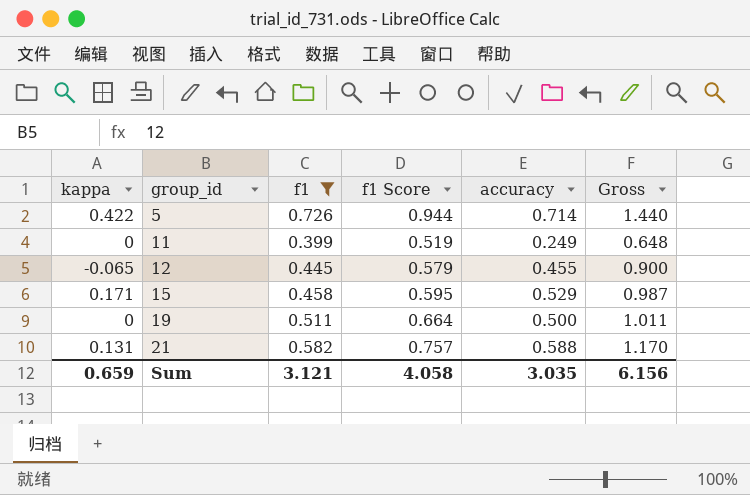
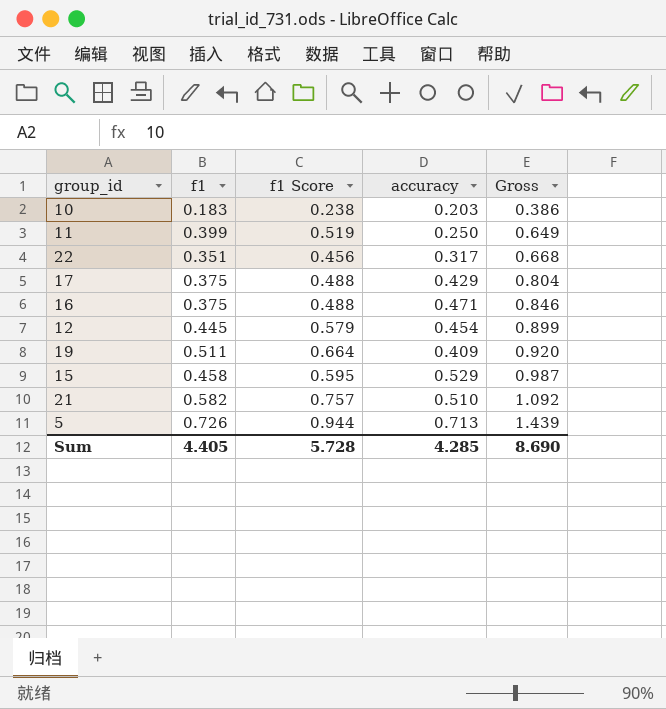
filter: f1 >= 0.399 -> none
row order: group_id ascending -> Gross ascending
column kappa | position: 1 -> none
11 | accuracy: 0.249 -> 0.250
11 | Gross: 0.648 -> 0.649
12 | accuracy: 0.455 -> 0.454
12 | Gross: 0.900 -> 0.899
19 | accuracy: 0.500 -> 0.409
19 | Gross: 1.011 -> 0.920
21 | accuracy: 0.588 -> 0.510
21 | Gross: 1.170 -> 1.092
5 | accuracy: 0.714 -> 0.713
5 | Gross: 1.440 -> 1.439
Sum | f1: 3.121 -> 4.405
Sum | f1 Score: 4.058 -> 5.728
Sum | accuracy: 3.035 -> 4.285
Sum | Gross: 6.156 -> 8.690

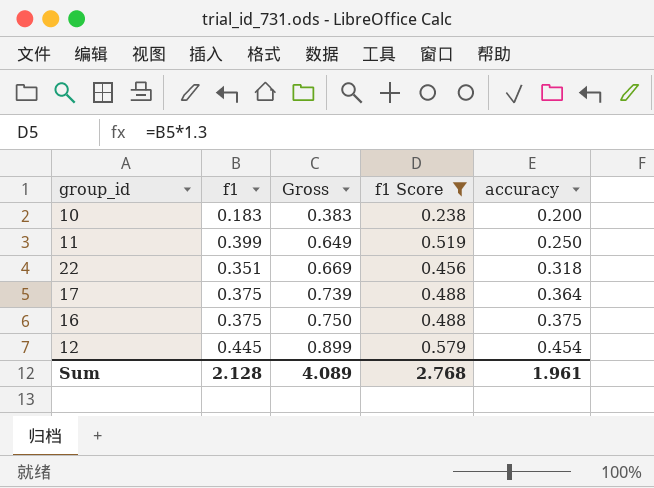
filter: none -> f1 Score <= 0.579
column Gross | position: 5 -> 3
10 | Gross: 0.386 -> 0.383
10 | accuracy: 0.203 -> 0.200
22 | Gross: 0.668 -> 0.669
22 | accuracy: 0.317 -> 0.318
17 | Gross: 0.804 -> 0.739
17 | accuracy: 0.429 -> 0.364
16 | Gross: 0.846 -> 0.750
16 | accuracy: 0.471 -> 0.375
Sum | f1: 4.405 -> 2.128
Sum | Gross: 8.690 -> 4.089
Sum | f1 Score: 5.728 -> 2.768
Sum | accuracy: 4.285 -> 1.961

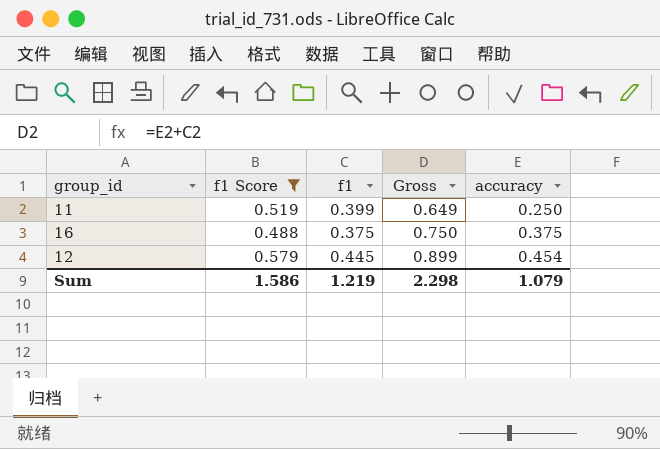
column f1 Score | position: 4 -> 2
row 10: 0.183 | 0.383 | 0.238 | 0.200 -> none
row 22: 0.351 | 0.669 | 0.456 | 0.318 -> none
row 17: 0.375 | 0.739 | 0.488 | 0.364 -> none
Sum | f1 Score: 2.768 -> 1.586
Sum | f1: 2.128 -> 1.219
Sum | Gross: 4.089 -> 2.298
Sum | accuracy: 1.961 -> 1.079

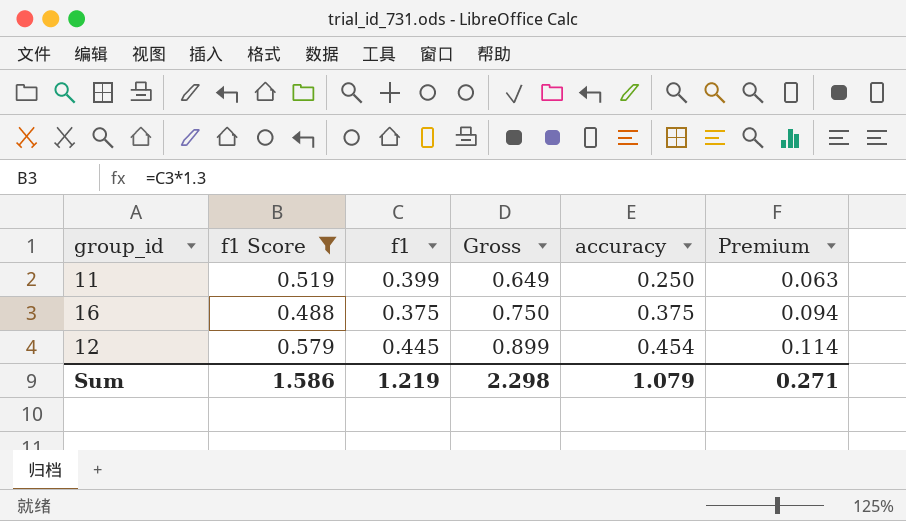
column Premium | formula: none -> [accuracy] * 0.25

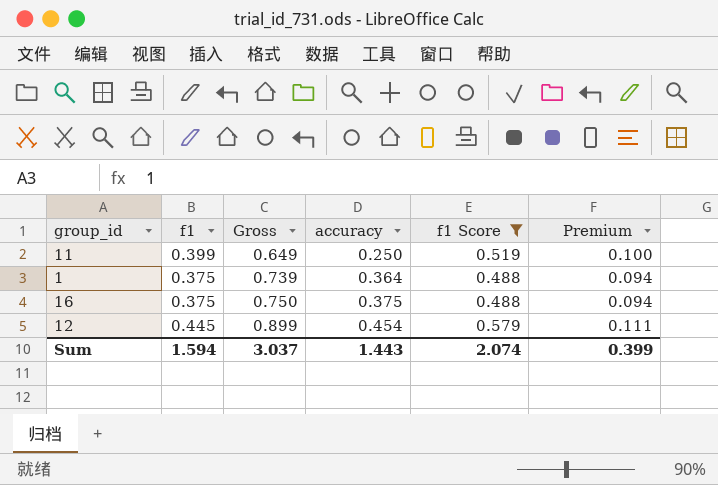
column f1 Score | position: 2 -> 5
column Premium | formula: [accuracy] * 0.25 -> [f1] * 0.25
row 1: none -> 0.375 | 0.739 | 0.364 | 0.488 | 0.094
Sum | f1: 1.219 -> 1.594
Sum | Gross: 2.298 -> 3.037
Sum | accuracy: 1.079 -> 1.443
Sum | f1 Score: 1.586 -> 2.074
Sum | Premium: 0.271 -> 0.399

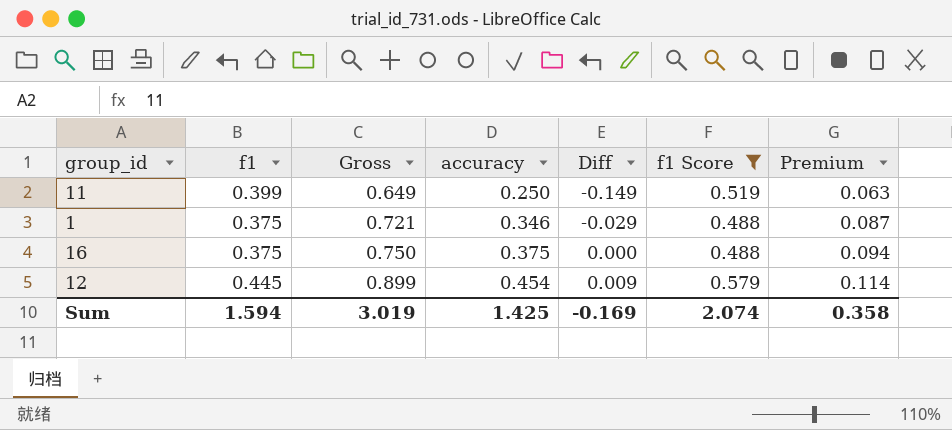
column Diff | formula: none -> [accuracy] - [f1]
column Premium | formula: [f1] * 0.25 -> [accuracy] * 0.25
1 | Gross: 0.739 -> 0.721
1 | accuracy: 0.364 -> 0.346
Sum | Gross: 3.037 -> 3.019
Sum | accuracy: 1.443 -> 1.425
Sum | Premium: 0.399 -> 0.358

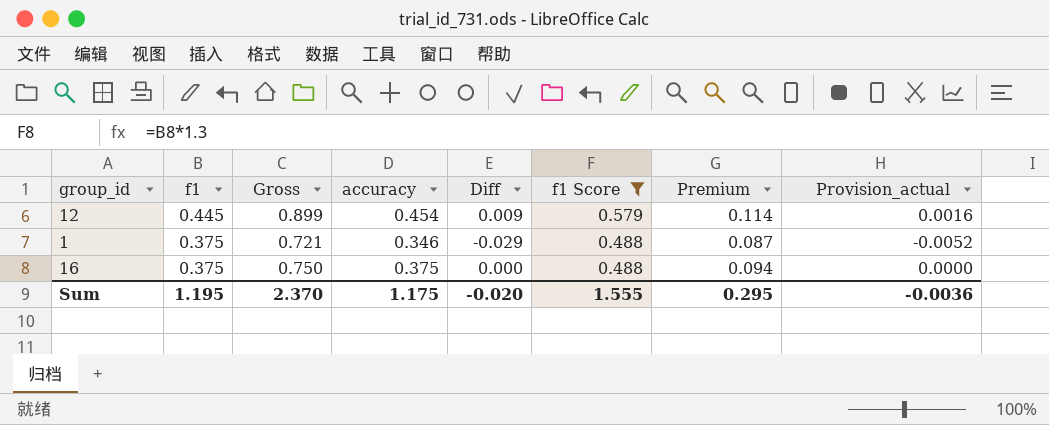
row order: Gross ascending -> f1 descending
column Provision_actual | formula: none -> [Diff] * 0.18
row 11: 0.399 | 0.649 | 0.250 | -0.149 | 0.519 | 0.063 -> none
Sum | f1: 1.594 -> 1.195
Sum | Gross: 3.019 -> 2.370
Sum | accuracy: 1.425 -> 1.175
Sum | Diff: -0.169 -> -0.020
Sum | f1 Score: 2.074 -> 1.555
Sum | Premium: 0.358 -> 0.295

